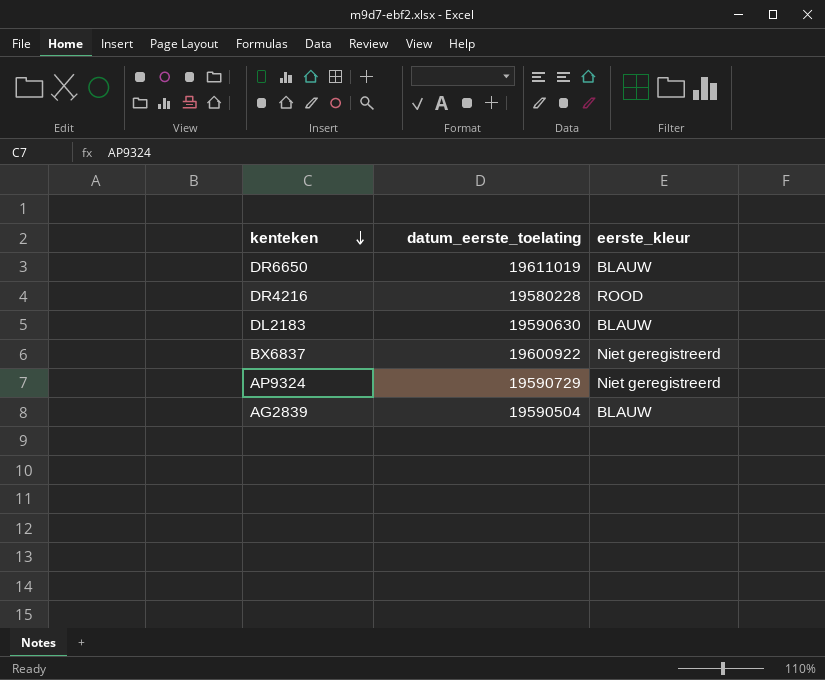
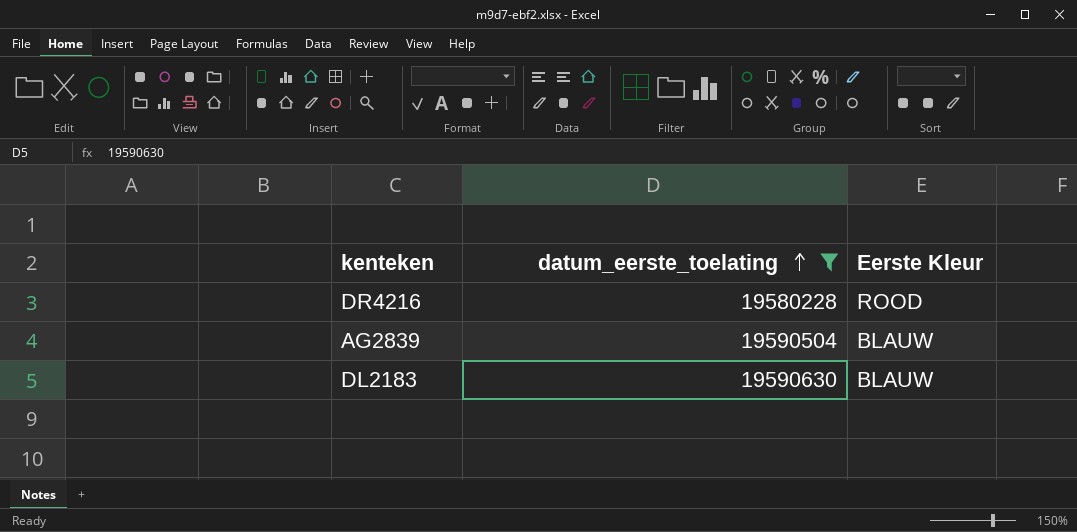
filter: none -> datum_eerste_toelating <= 19590630
row order: kenteken descending -> datum_eerste_toelating ascending
column name: eerste_kleur -> Eerste Kleur

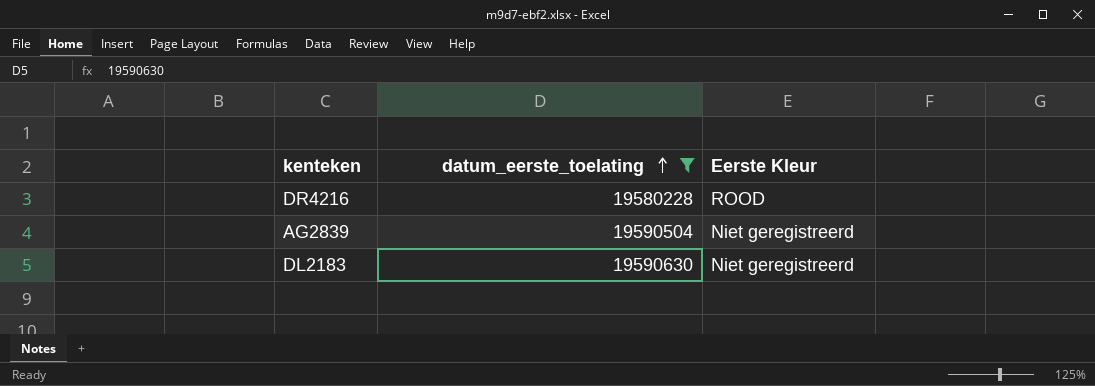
AG2839 | Eerste Kleur: BLAUW -> Niet geregistreerd
DL2183 | Eerste Kleur: BLAUW -> Niet geregistreerd

